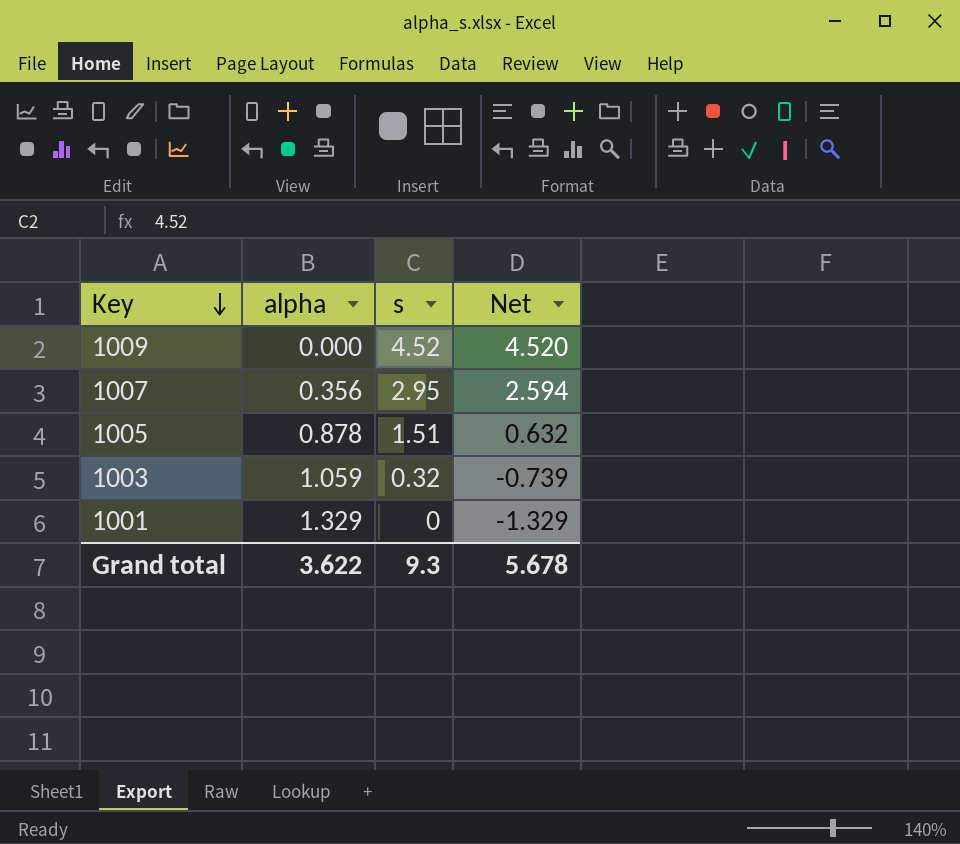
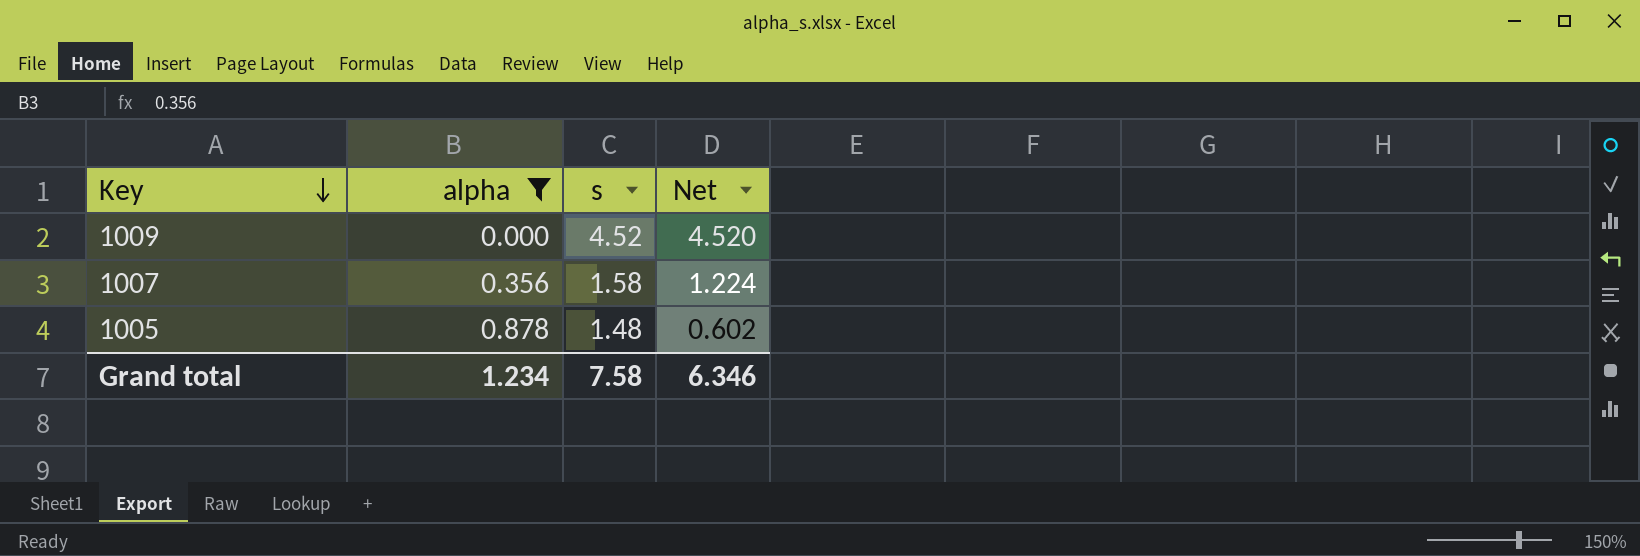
filter: none -> alpha <= 0.878
1007 | s: 2.95 -> 1.58
1007 | Net: 2.594 -> 1.224
1005 | s: 1.51 -> 1.48
1005 | Net: 0.632 -> 0.602
Grand total | alpha: 3.622 -> 1.234
Grand total | s: 9.3 -> 7.58
Grand total | Net: 5.678 -> 6.346

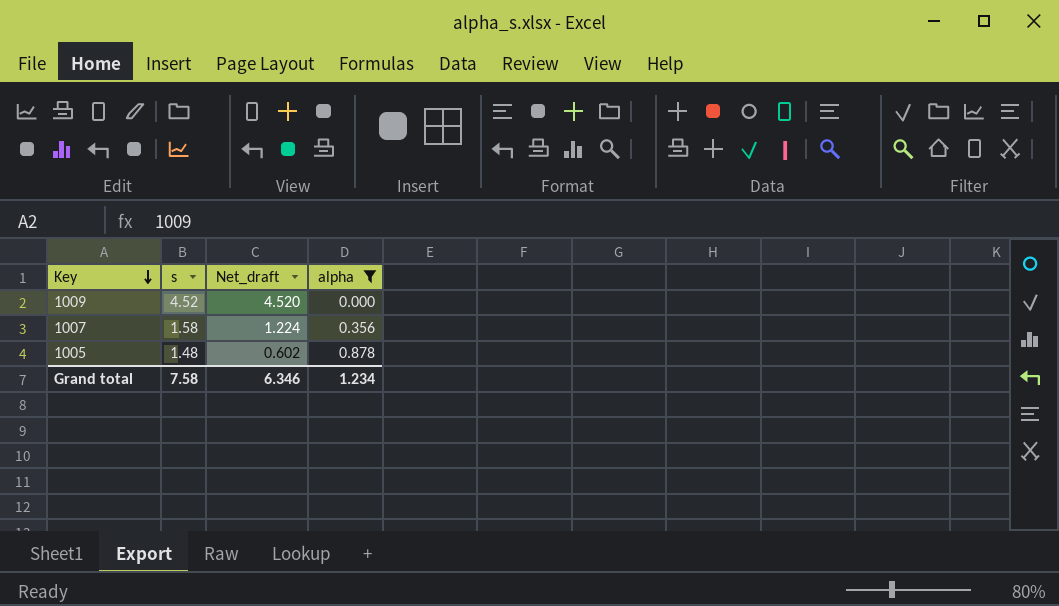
column name: Net -> Net_draft
column alpha | position: 2 -> 4

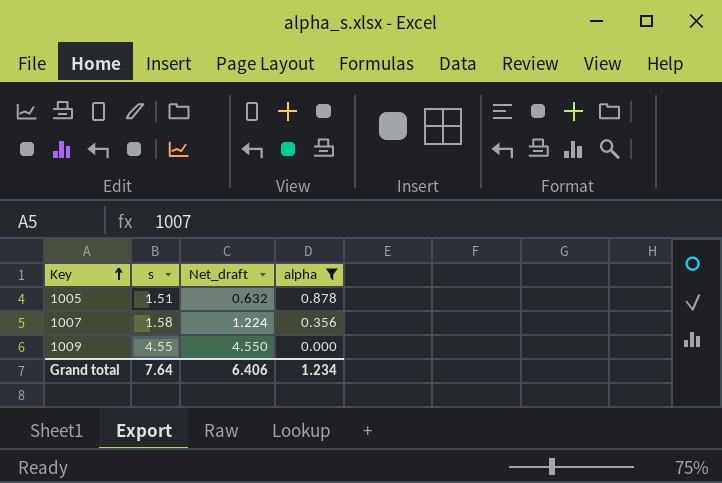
row order: Key descending -> Key ascending
1005 | s: 1.48 -> 1.51
1005 | Net_draft: 0.602 -> 0.632
1009 | s: 4.52 -> 4.55
1009 | Net_draft: 4.520 -> 4.550
Grand total | s: 7.58 -> 7.64
Grand total | Net_draft: 6.346 -> 6.406

